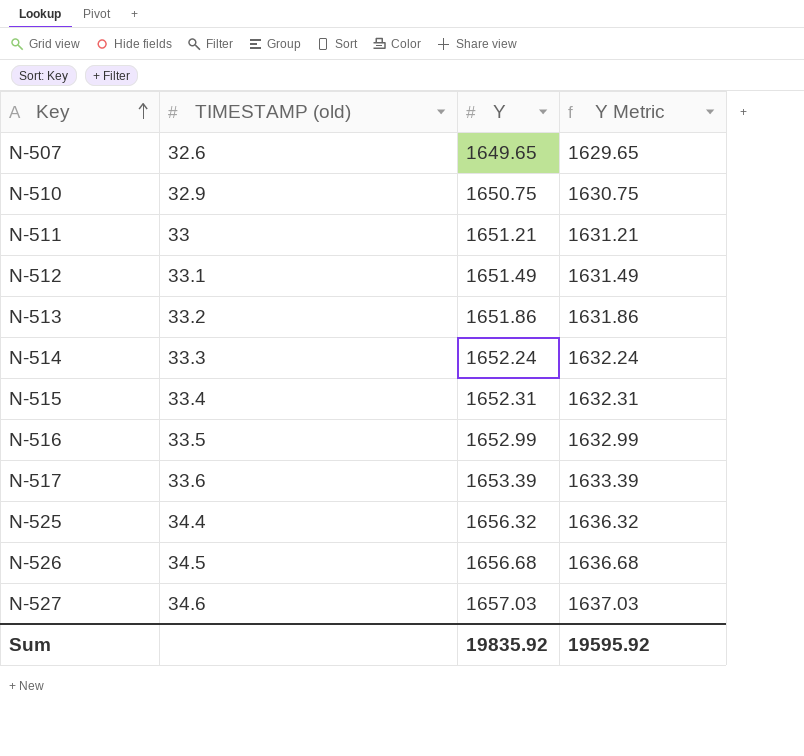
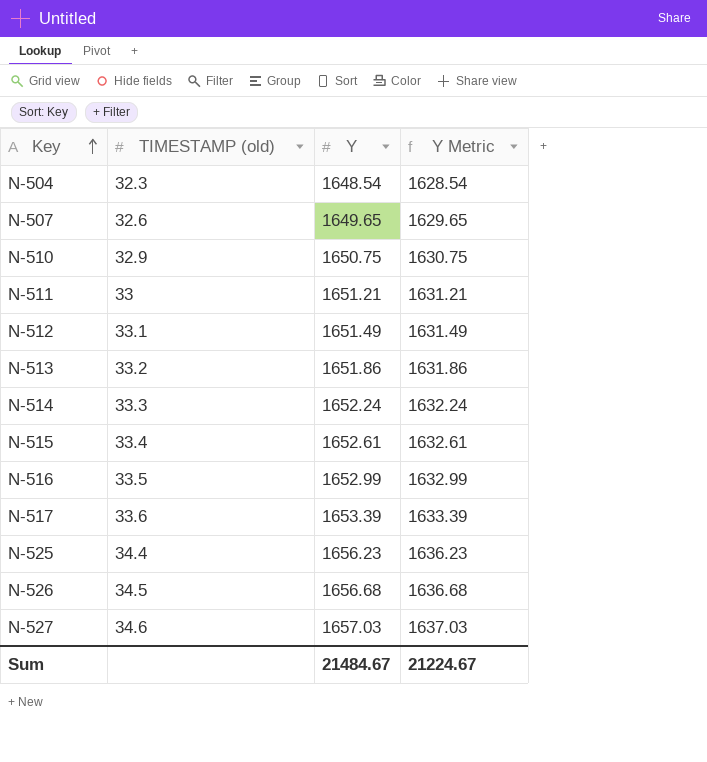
row N-504: none -> 32.3 | 1648.54 | 1628.54
N-515 | Y: 1652.31 -> 1652.61
N-515 | Y Metric: 1632.31 -> 1632.61
N-525 | Y: 1656.32 -> 1656.23
N-525 | Y Metric: 1636.32 -> 1636.23
Sum | Y: 19835.92 -> 21484.67
Sum | Y Metric: 19595.92 -> 21224.67

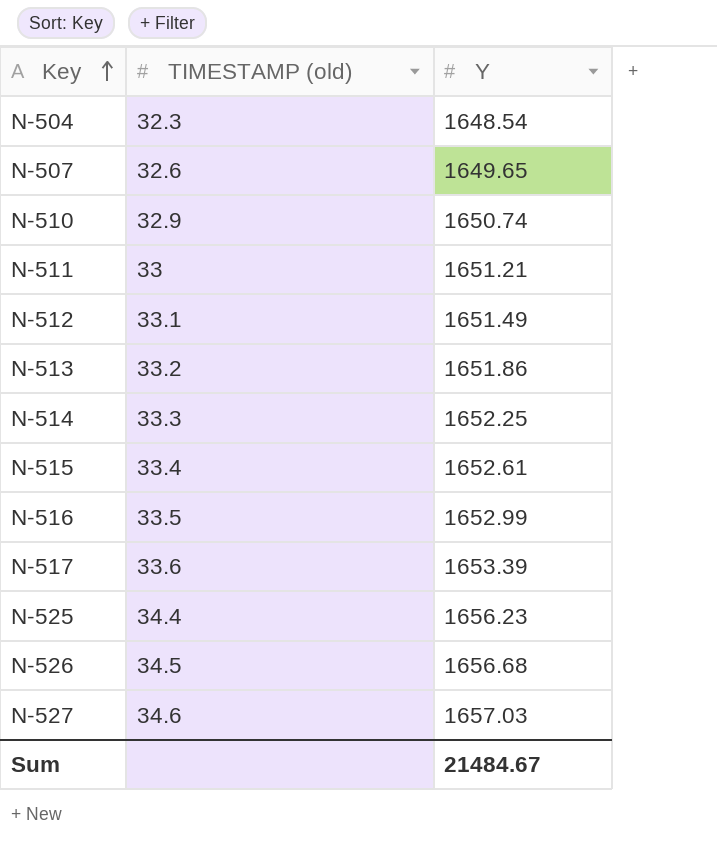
column Y Metric | formula: [Y] - 20 -> none
N-510 | Y: 1650.75 -> 1650.74
N-514 | Y: 1652.24 -> 1652.25

